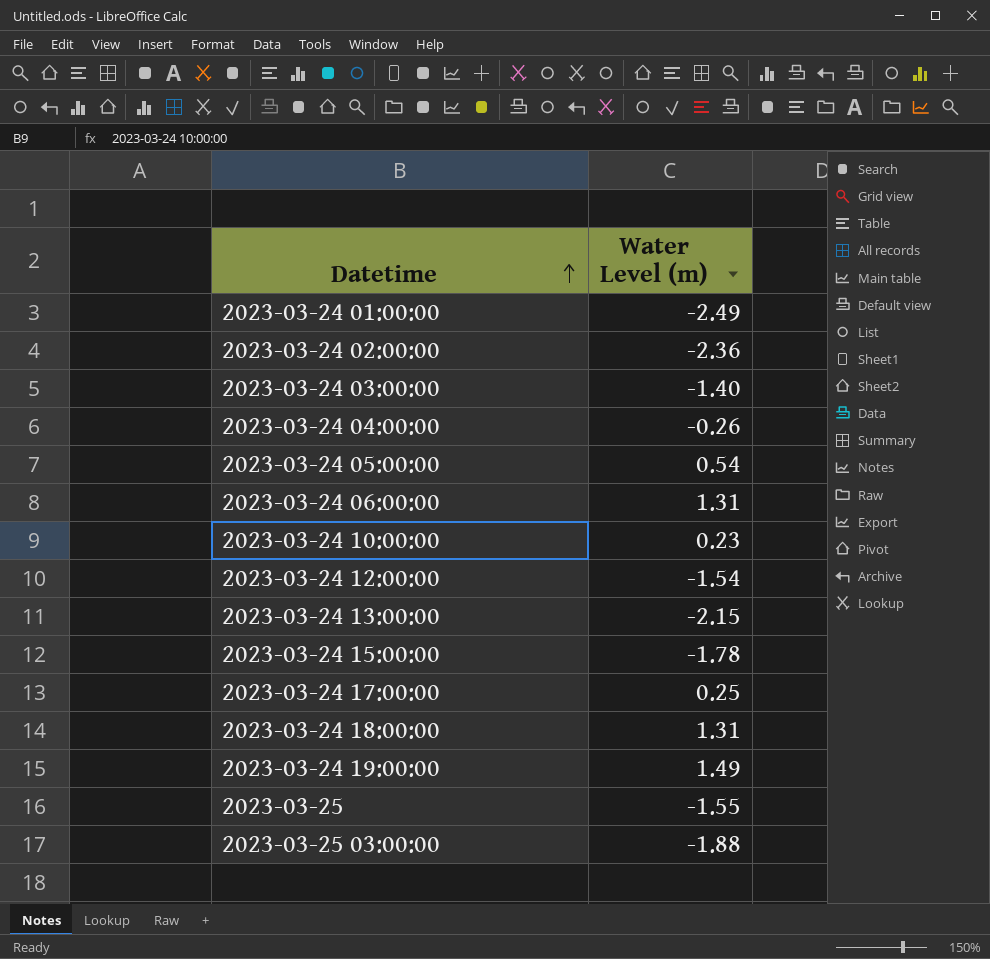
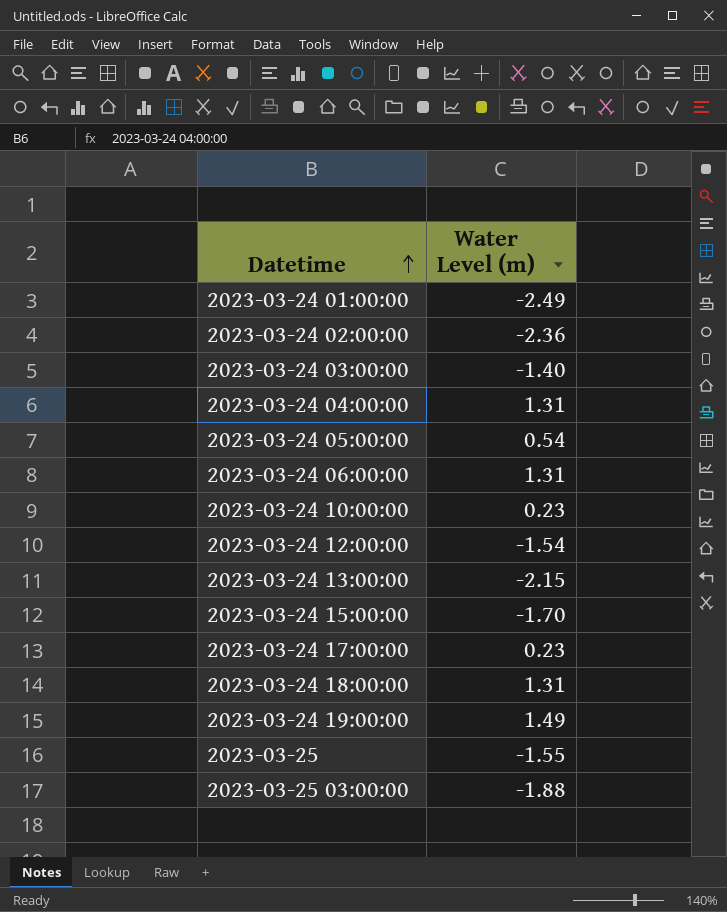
2023-03-24 04:00:00 | Water Level (m): -0.26 -> 1.31
2023-03-24 15:00:00 | Water Level (m): -1.78 -> -1.70
2023-03-24 17:00:00 | Water Level (m): 0.25 -> 0.23

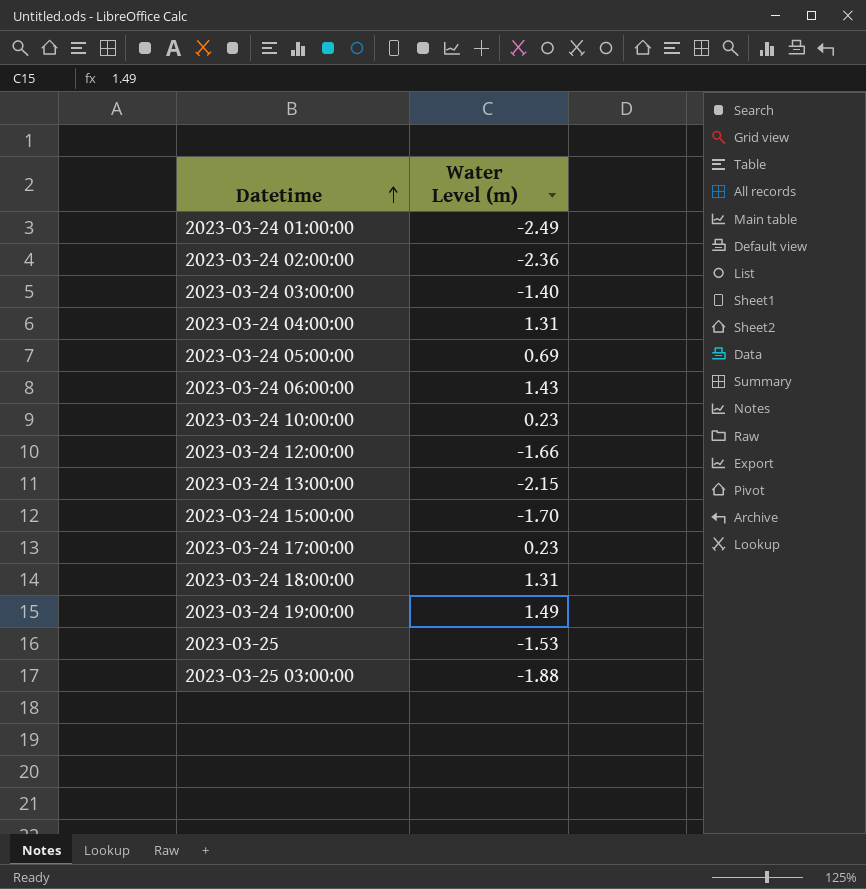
2023-03-24 05:00:00 | Water Level (m): 0.54 -> 0.69
2023-03-24 06:00:00 | Water Level (m): 1.31 -> 1.43
2023-03-24 12:00:00 | Water Level (m): -1.54 -> -1.66
2023-03-25 | Water Level (m): -1.55 -> -1.53

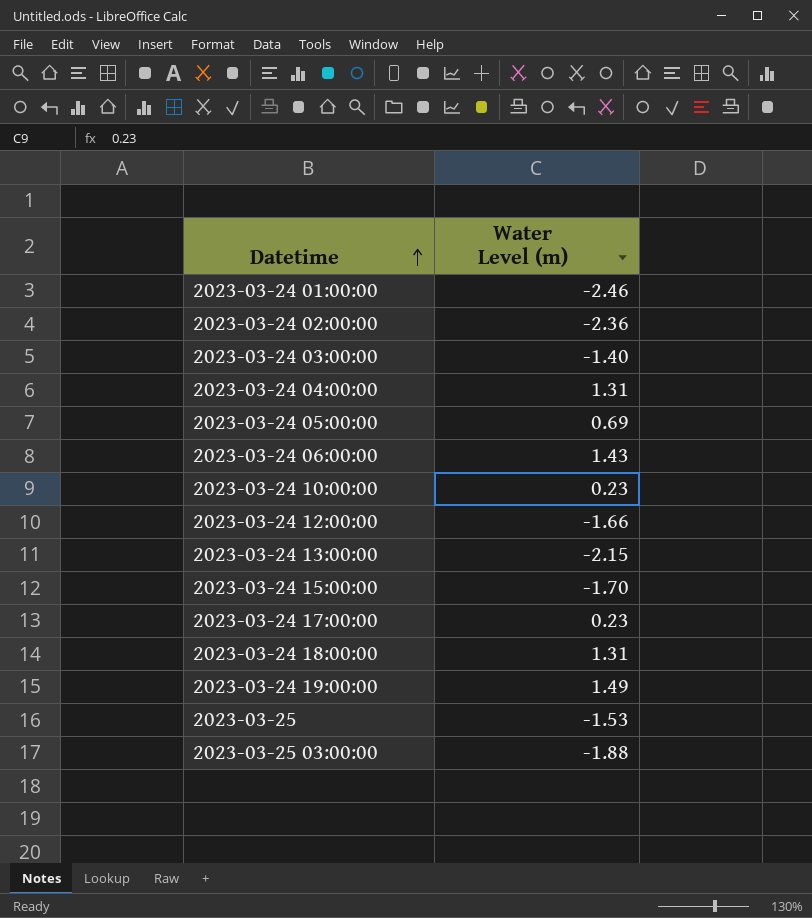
2023-03-24 01:00:00 | Water Level (m): -2.49 -> -2.46

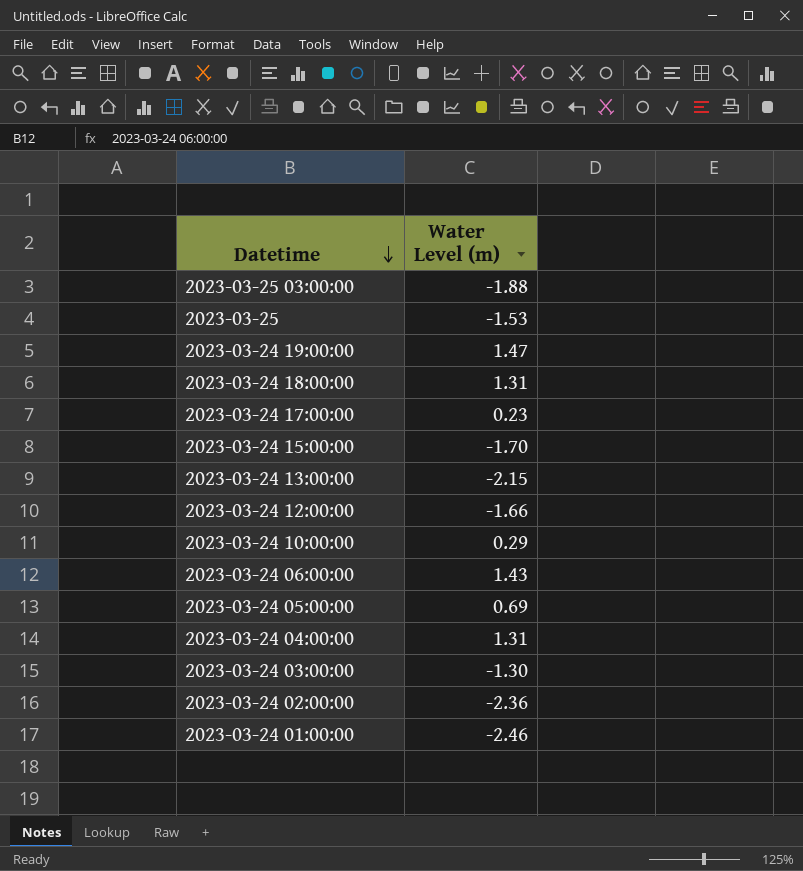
row order: Datetime ascending -> Datetime descending
2023-03-24 19:00:00 | Water Level (m): 1.49 -> 1.47
2023-03-24 10:00:00 | Water Level (m): 0.23 -> 0.29
2023-03-24 03:00:00 | Water Level (m): -1.40 -> -1.30

